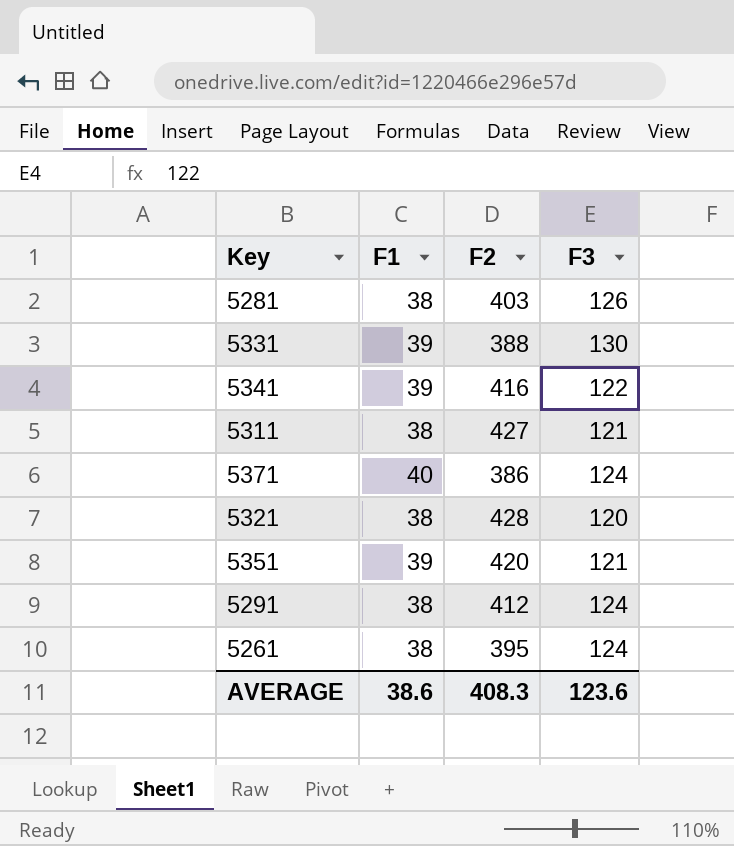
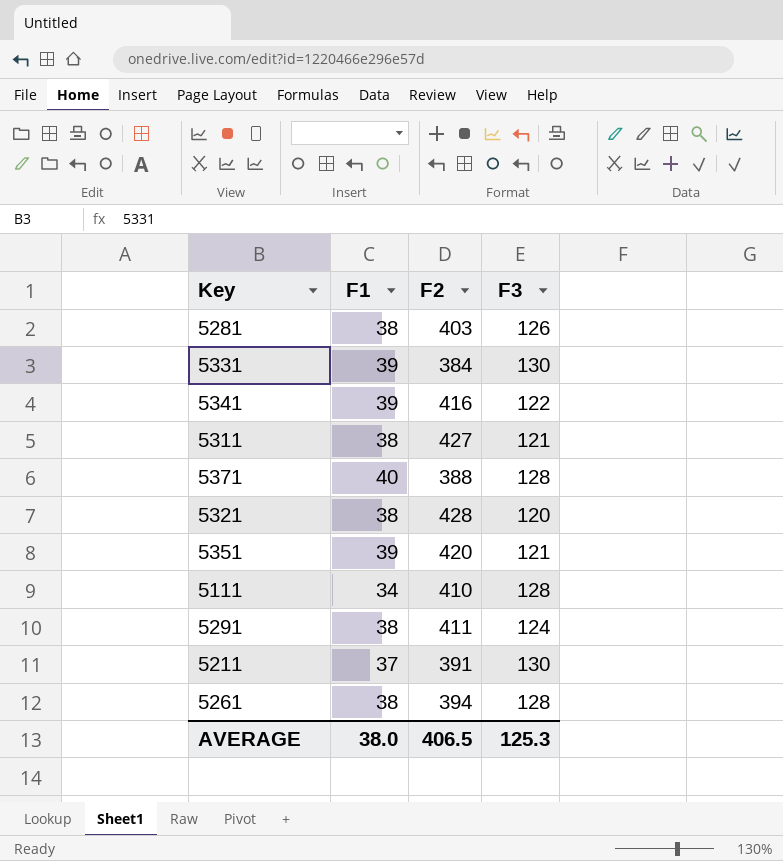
5331 | F2: 388 -> 384
5371 | F2: 386 -> 388
5371 | F3: 124 -> 128
row 5111: none -> 34 | 410 | 128
5291 | F2: 412 -> 411
row 5211: none -> 37 | 391 | 130
5261 | F2: 395 -> 394
5261 | F3: 124 -> 128
AVERAGE | F1: 38.6 -> 38.0
AVERAGE | F2: 408.3 -> 406.5
AVERAGE | F3: 123.6 -> 125.3

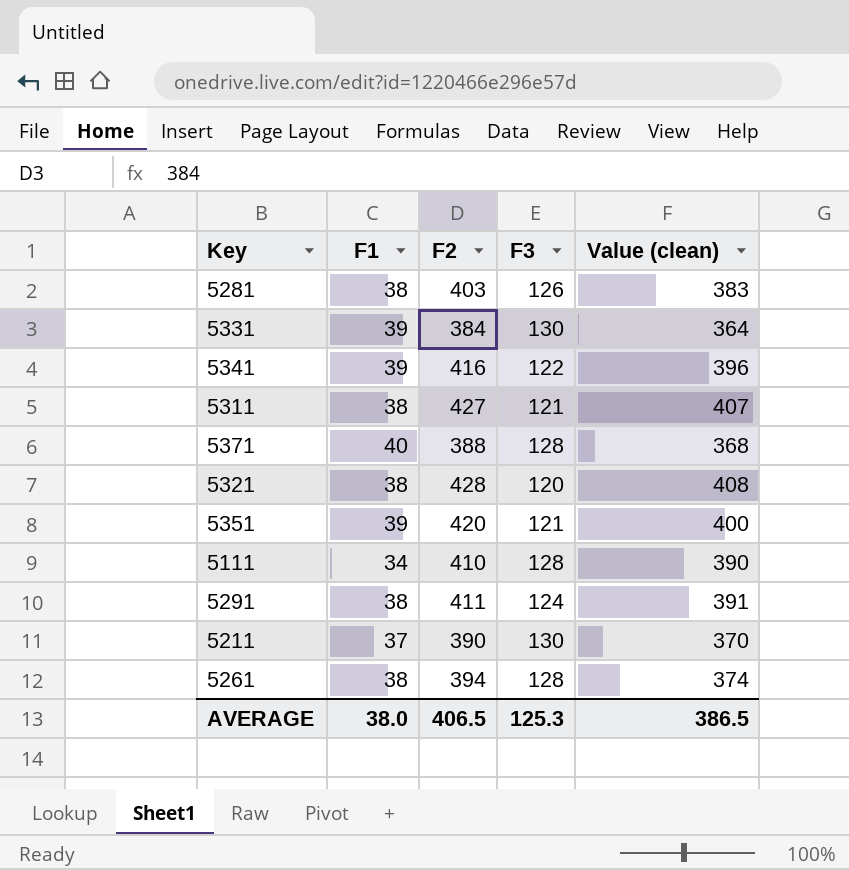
column Value (clean) | formula: none -> [F2] - 20
5211 | F2: 391 -> 390

